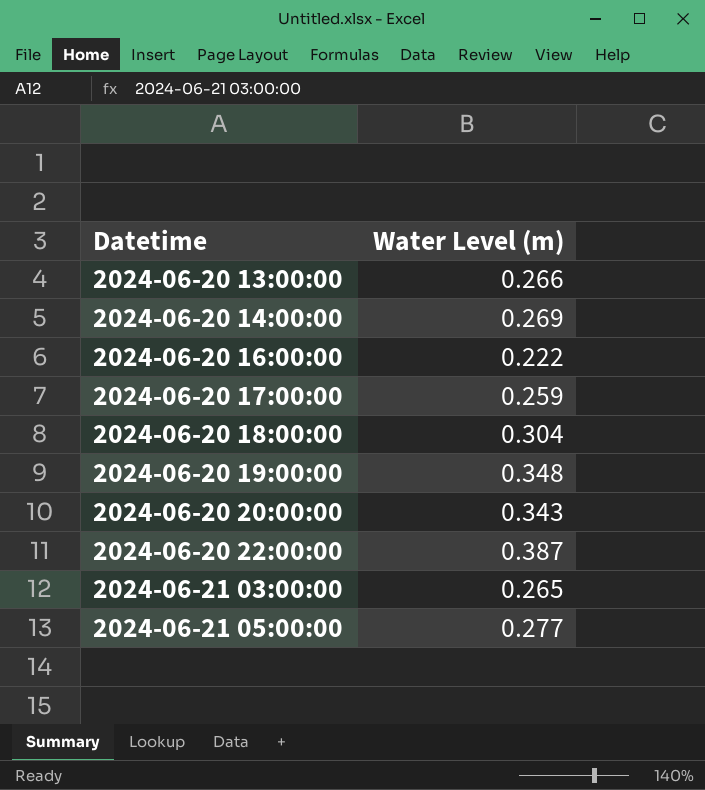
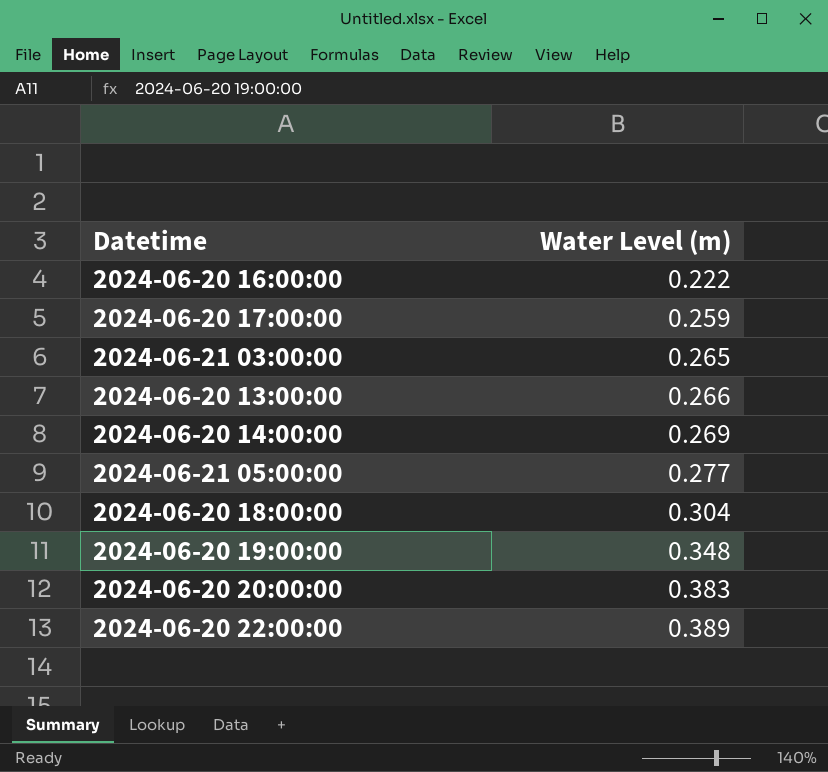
row order: Datetime ascending -> Water Level (m) ascending
2024-06-20 20:00:00 | Water Level (m): 0.343 -> 0.383
2024-06-20 22:00:00 | Water Level (m): 0.387 -> 0.389

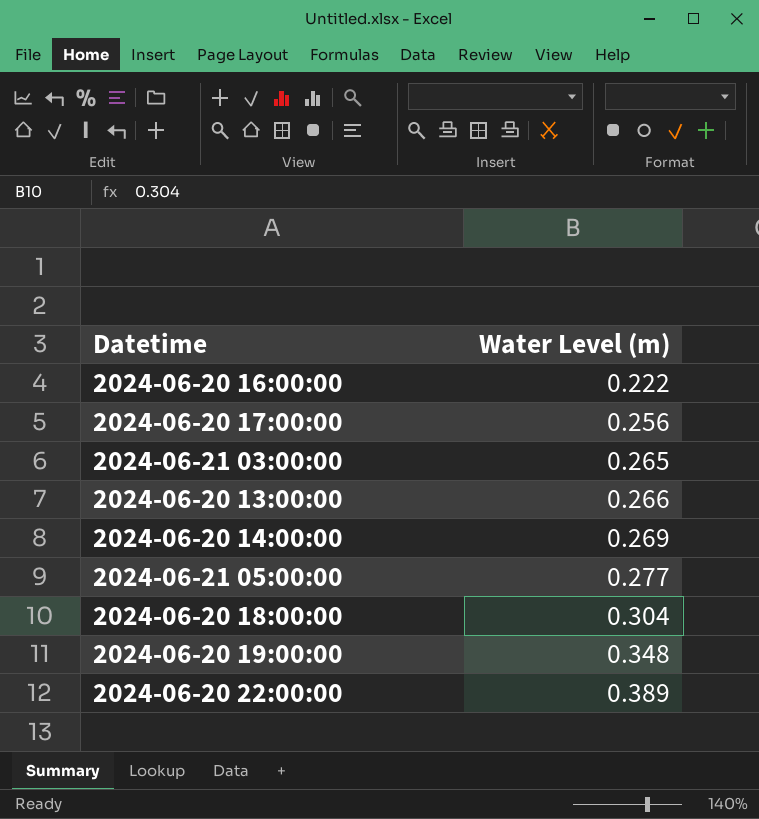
row 2024-06-20 20:00:00: 0.383 -> none
2024-06-20 17:00:00 | Water Level (m): 0.259 -> 0.256

